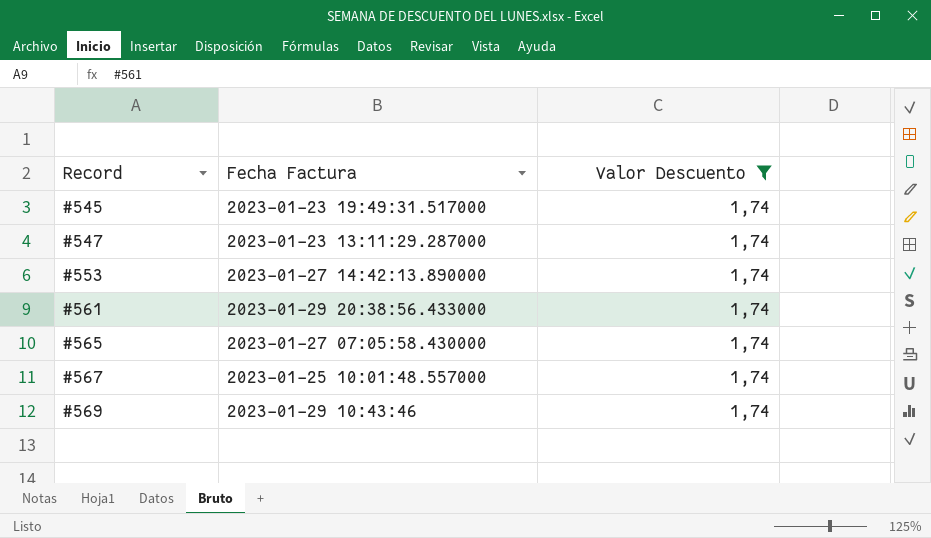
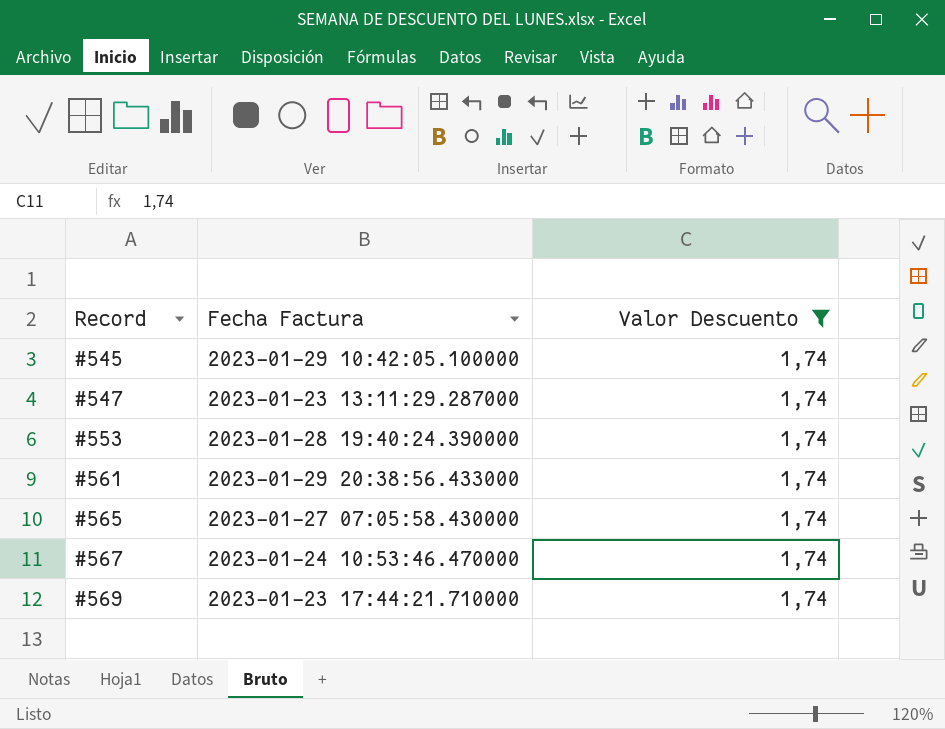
#545 | Fecha Factura: 2023-01-23 19:49:31.517000 -> 2023-01-29 10:42:05.100000
#553 | Fecha Factura: 2023-01-27 14:42:13.890000 -> 2023-01-28 19:40:24.390000
#567 | Fecha Factura: 2023-01-25 10:01:48.557000 -> 2023-01-24 10:53:46.470000
#569 | Fecha Factura: 2023-01-29 10:43:46 -> 2023-01-23 17:44:21.710000

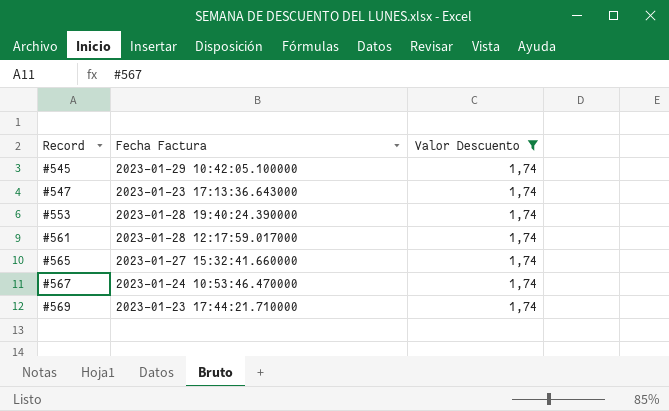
#547 | Fecha Factura: 2023-01-23 13:11:29.287000 -> 2023-01-23 17:13:36.643000
#561 | Fecha Factura: 2023-01-29 20:38:56.433000 -> 2023-01-28 12:17:59.017000
#565 | Fecha Factura: 2023-01-27 07:05:58.430000 -> 2023-01-27 15:32:41.660000

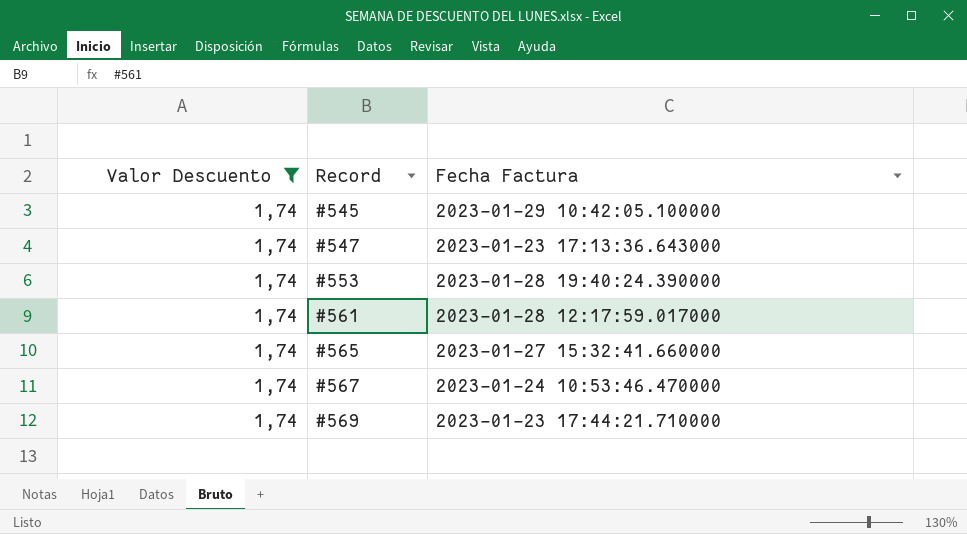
column Valor Descuento | position: 3 -> 1

